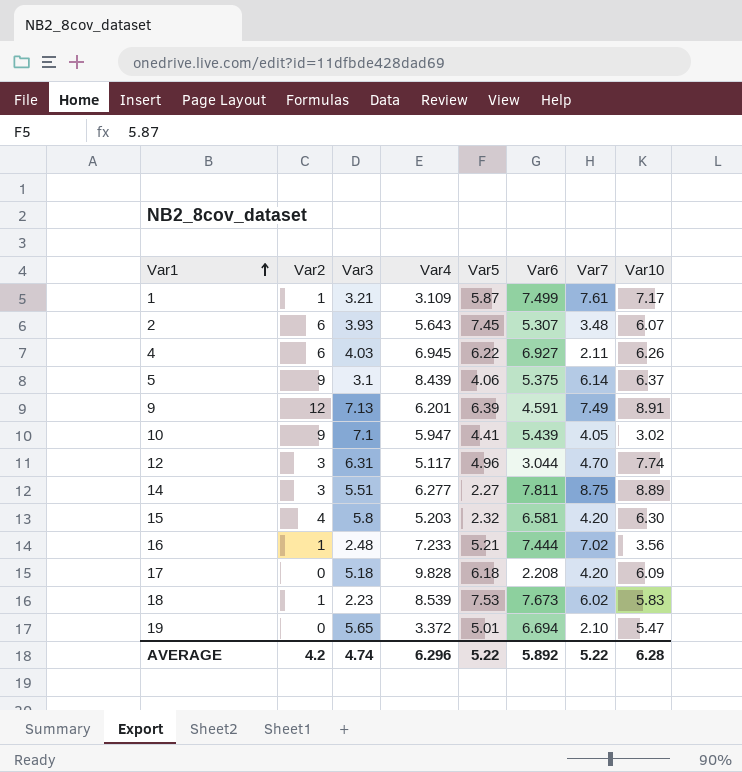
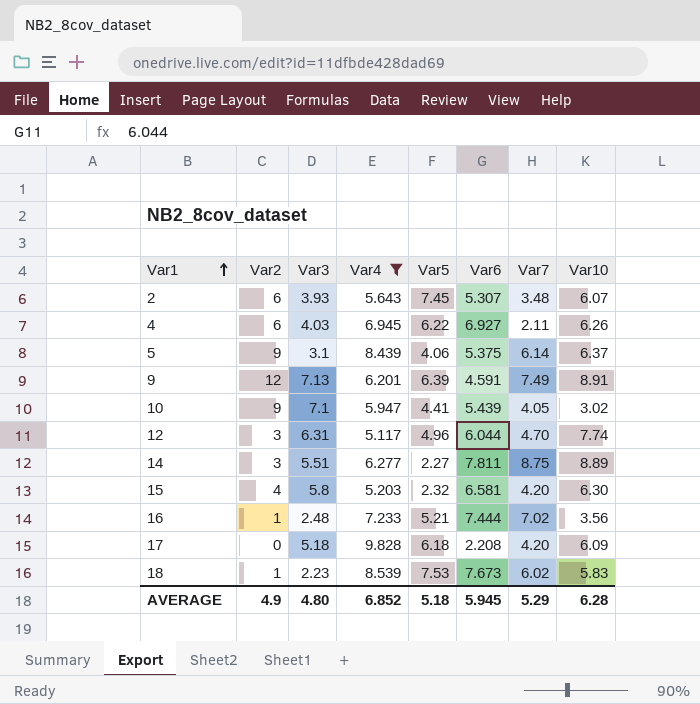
filter: none -> Var4 >= 5.117
12 | Var6: 3.044 -> 6.044
AVERAGE | Var2: 4.2 -> 4.9
AVERAGE | Var3: 4.74 -> 4.80
AVERAGE | Var4: 6.296 -> 6.852
AVERAGE | Var5: 5.22 -> 5.18
AVERAGE | Var6: 5.892 -> 5.945
AVERAGE | Var7: 5.22 -> 5.29

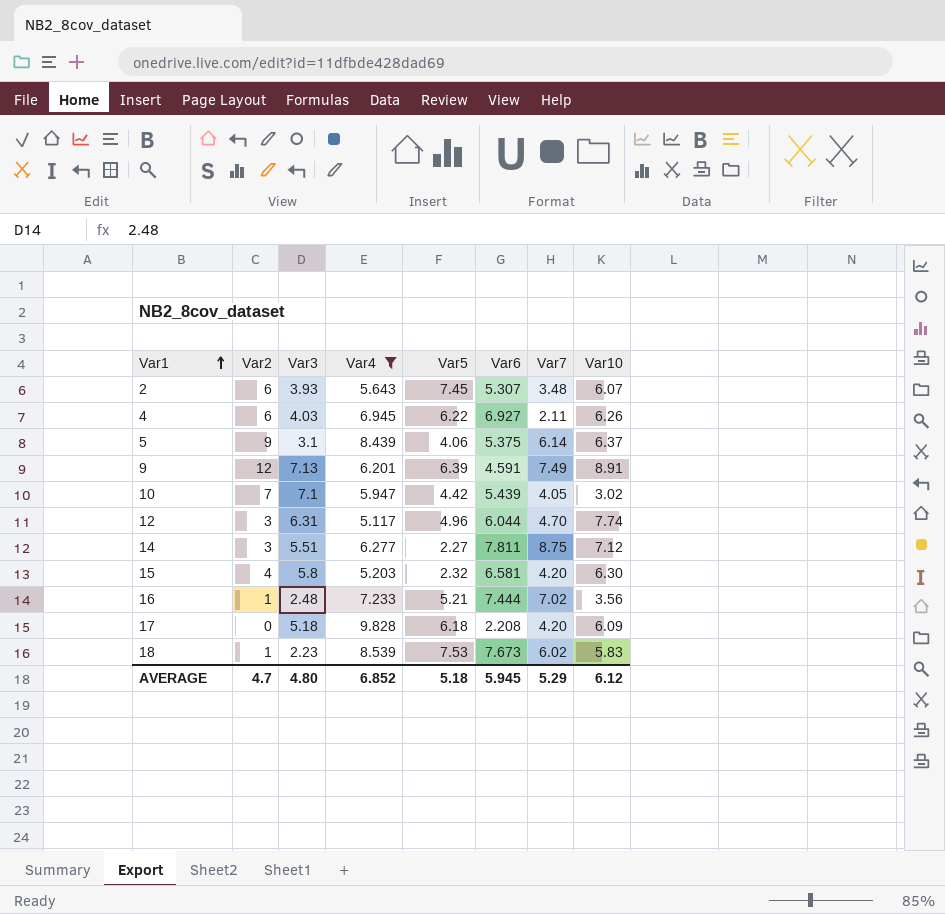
10 | Var2: 9 -> 7
10 | Var5: 4.41 -> 4.42
14 | Var10: 8.89 -> 7.12
AVERAGE | Var2: 4.9 -> 4.7
AVERAGE | Var10: 6.28 -> 6.12

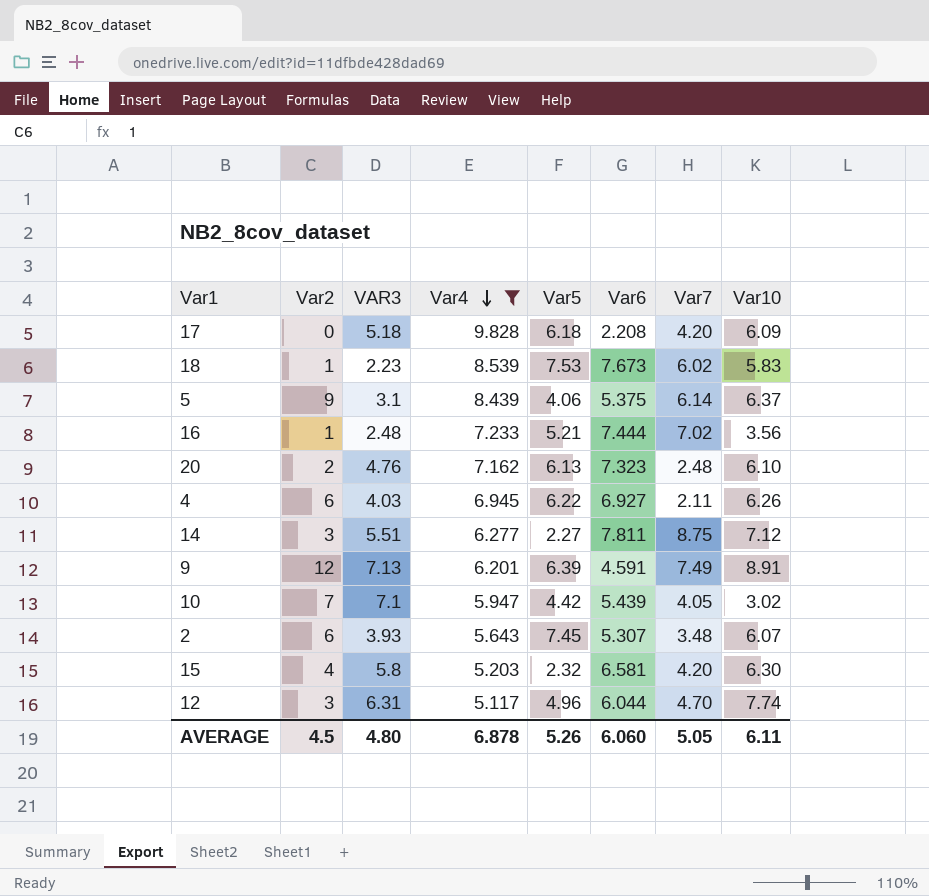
row order: Var1 ascending -> Var4 descending
column name: Var3 -> VAR3
row 20: none -> 2 | 4.76 | 7.162 | 6.13 | 7.323 | 2.48 | 6.10
AVERAGE | Var2: 4.7 -> 4.5
AVERAGE | Var4: 6.852 -> 6.878
AVERAGE | Var5: 5.18 -> 5.26
AVERAGE | Var6: 5.945 -> 6.060
AVERAGE | Var7: 5.29 -> 5.05
AVERAGE | Var10: 6.12 -> 6.11

